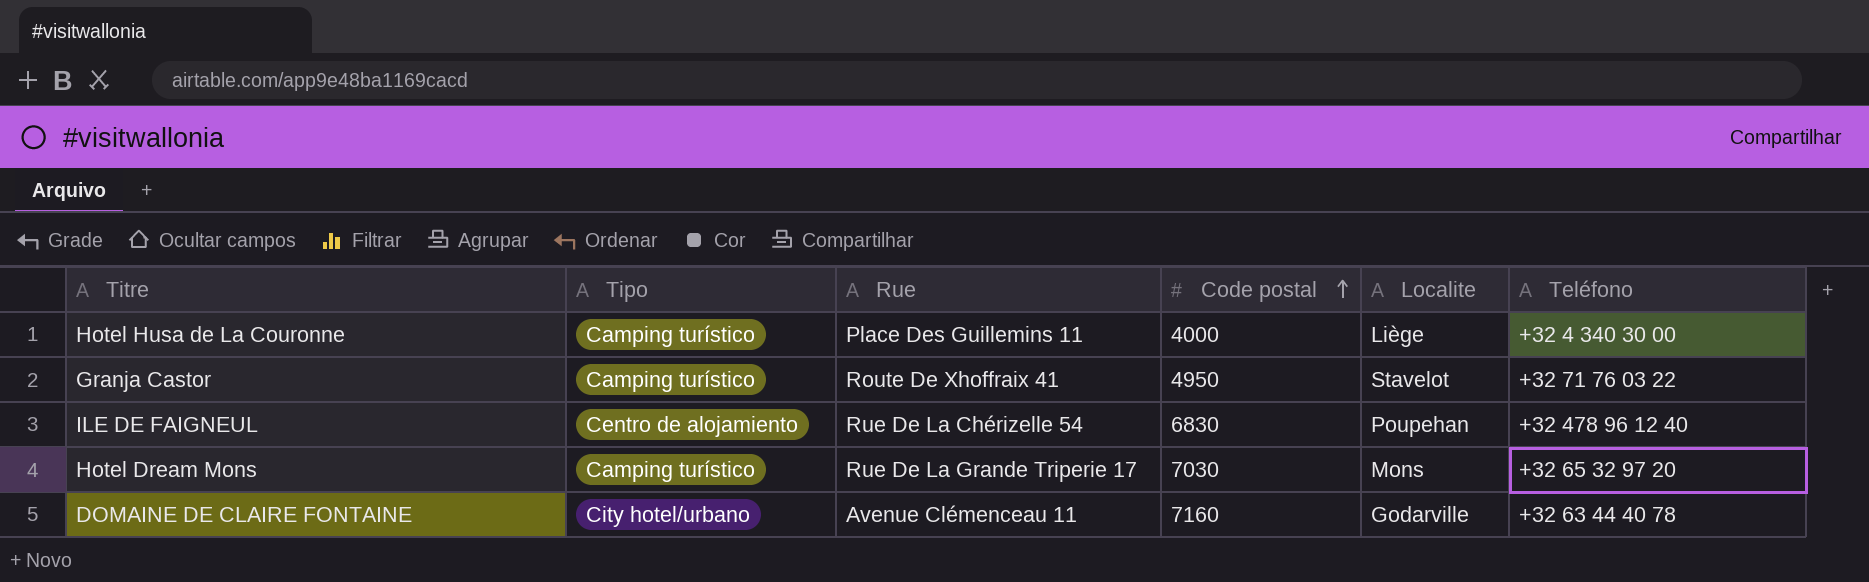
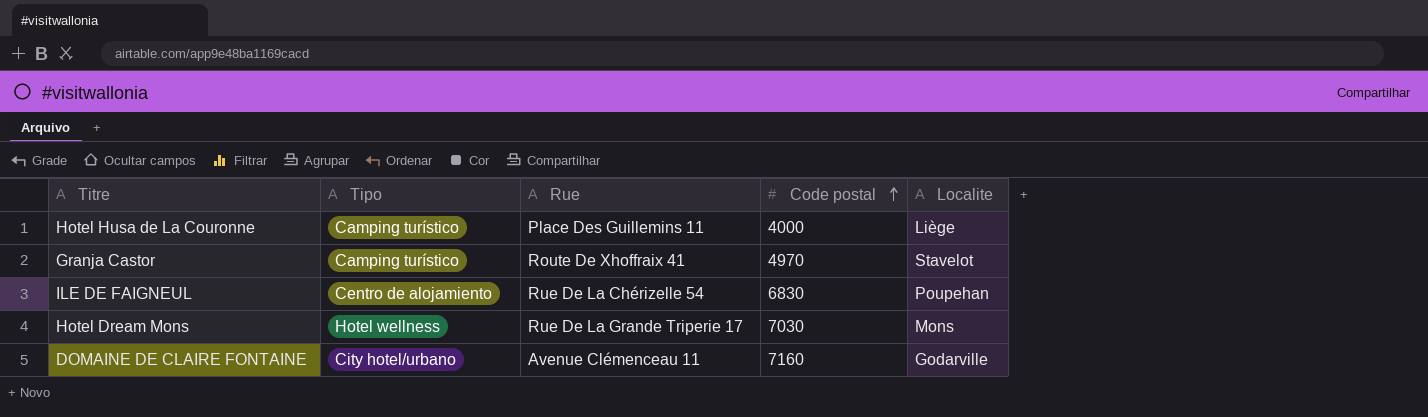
column Teléfono | position: 6 -> none
Granja Castor | Code postal: 4950 -> 4970
Hotel Dream Mons | Tipo: Camping turístico -> Hotel wellness

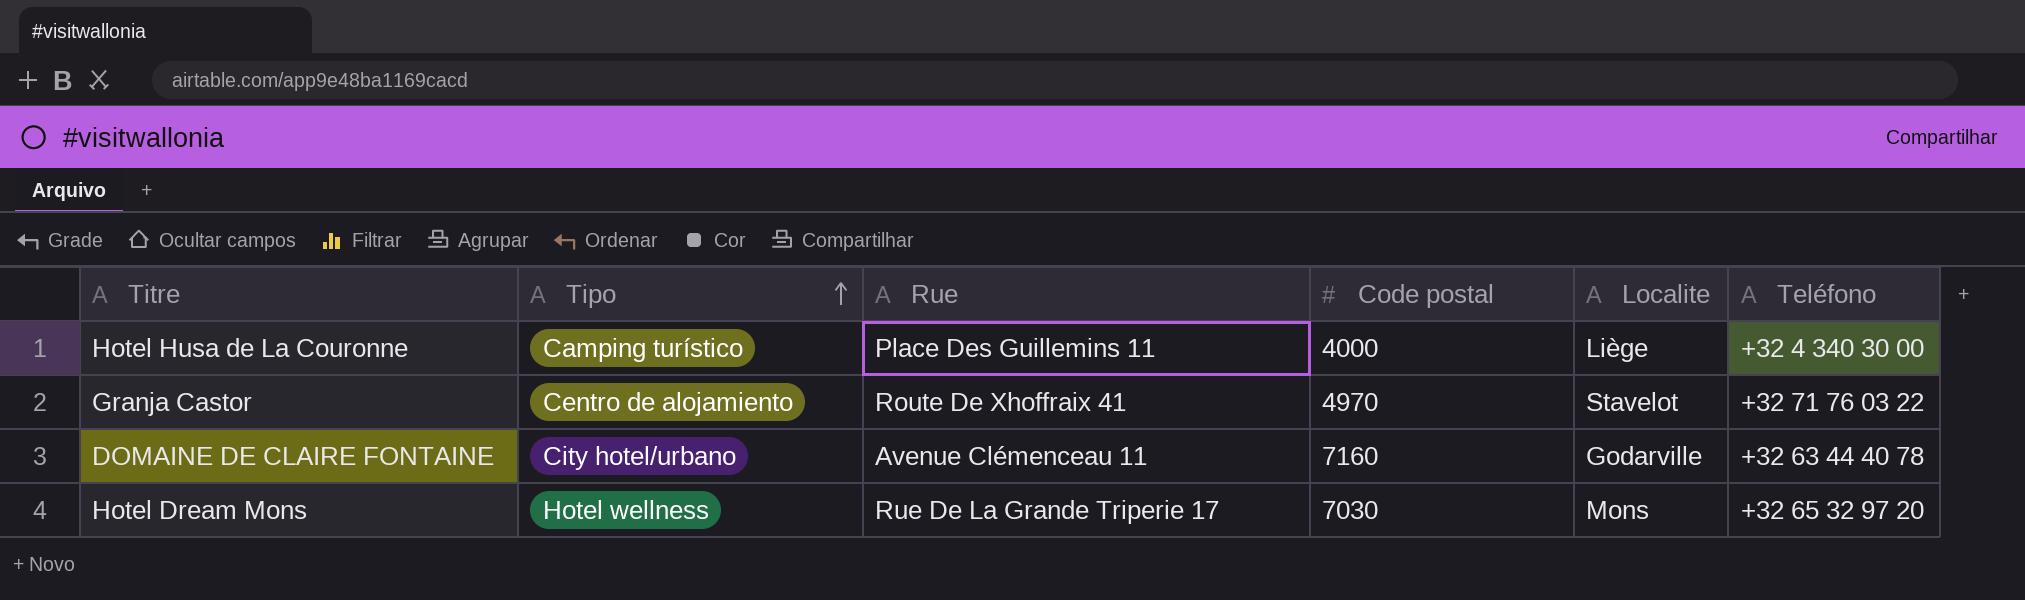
row order: Code postal ascending -> Tipo ascending
column Teléfono | position: none -> 6
row ILE DE FAIGNEUL: Centro de alojamiento | Rue De La Chérizelle 54 | 6830 | Poupehan -> none
Granja Castor | Tipo: Camping turístico -> Centro de alojamiento

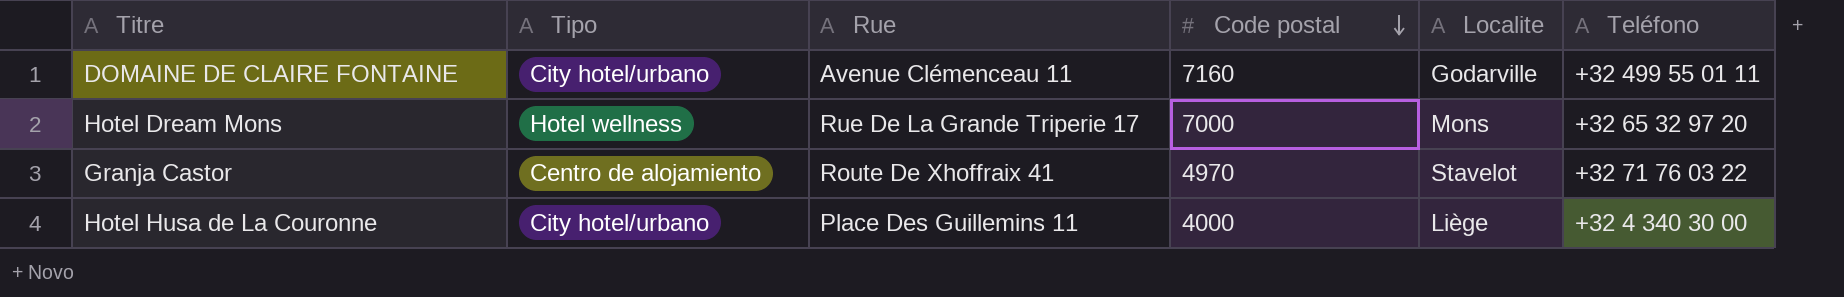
row order: Tipo ascending -> Code postal descending
DOMAINE DE CLAIRE FONTAINE | Teléfono: +32 63 44 40 78 -> +32 499 55 01 11
Hotel Dream Mons | Code postal: 7030 -> 7000
Hotel Husa de La Couronne | Tipo: Camping turístico -> City hotel/urbano

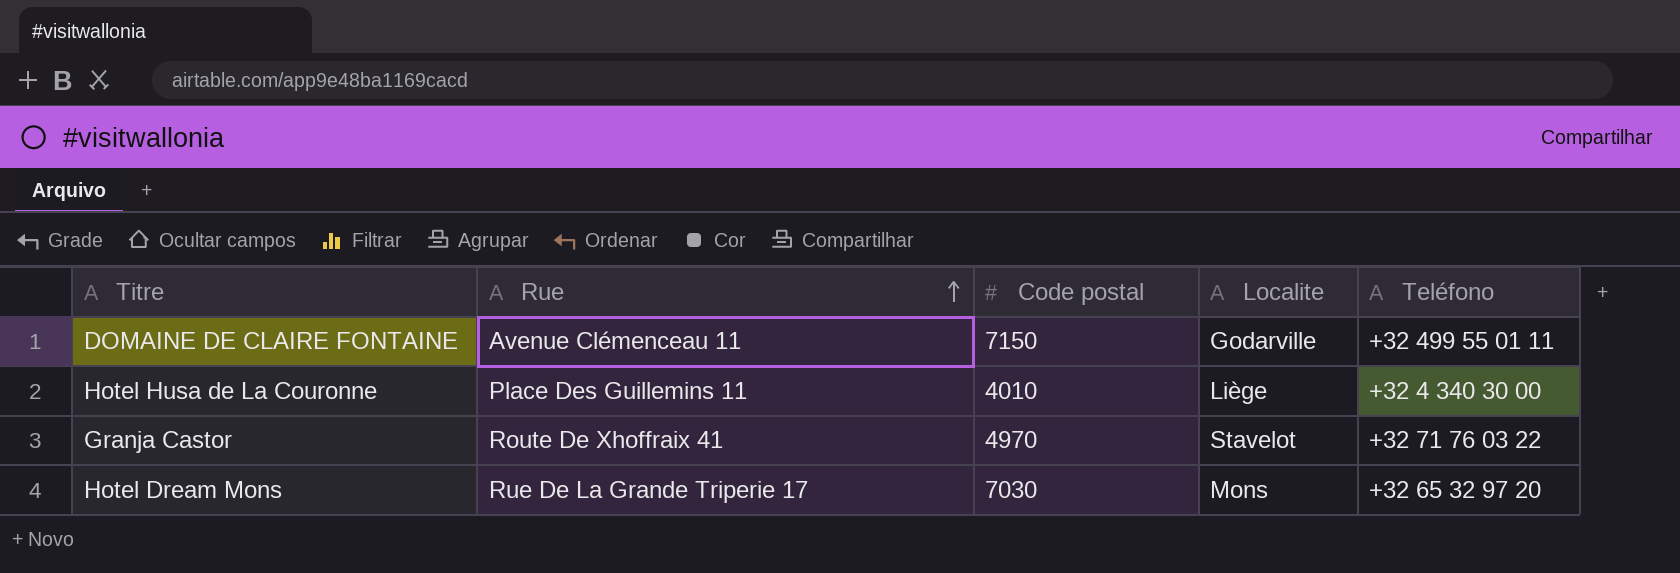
row order: Code postal descending -> Rue ascending
column Tipo | position: 2 -> none
DOMAINE DE CLAIRE FONTAINE | Code postal: 7160 -> 7150
Hotel Husa de La Couronne | Code postal: 4000 -> 4010
Hotel Dream Mons | Code postal: 7000 -> 7030

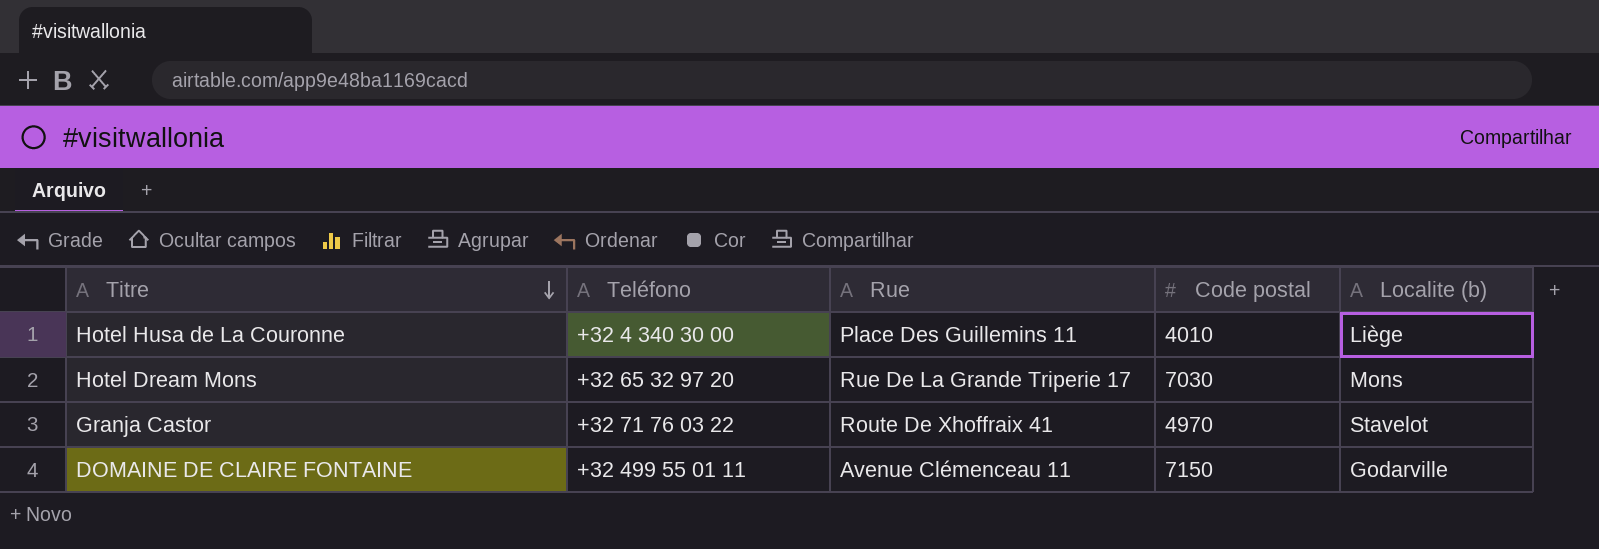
row order: Rue ascending -> Titre descending
column Teléfono | position: 5 -> 2
column name: Localite -> Localite (b)

